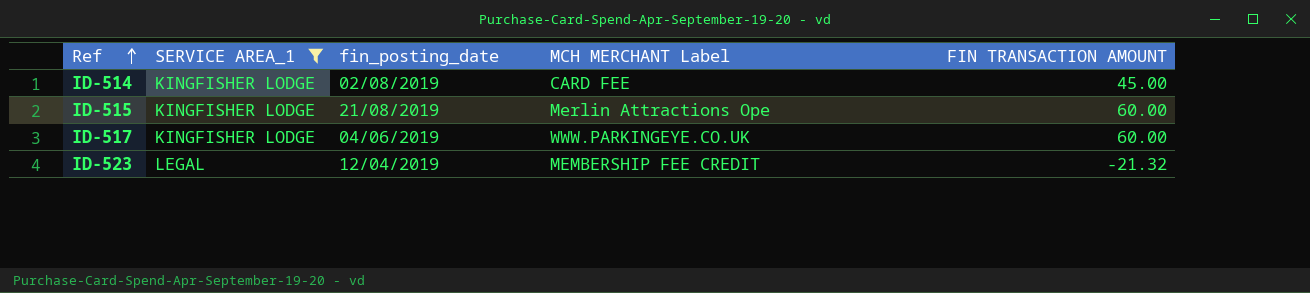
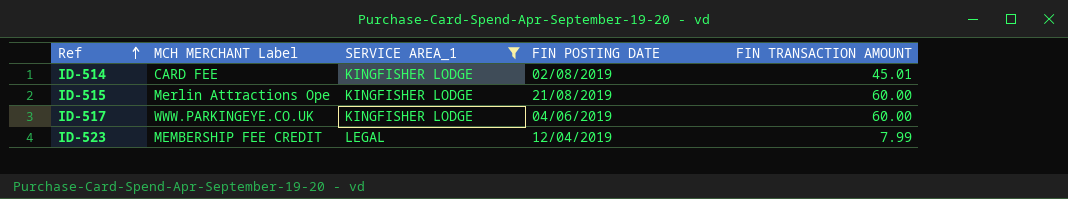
column MCH MERCHANT Label | position: 4 -> 2
column name: fin_posting_date -> FIN POSTING DATE
ID-514 | FIN TRANSACTION AMOUNT: 45.00 -> 45.01
ID-523 | FIN TRANSACTION AMOUNT: -21.32 -> 7.99

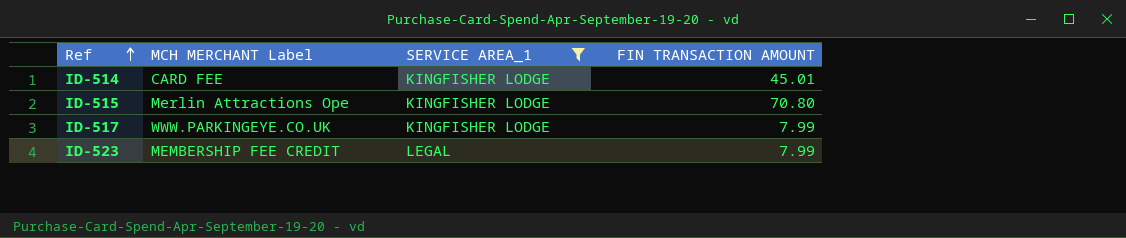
column FIN POSTING DATE | position: 4 -> none
ID-515 | FIN TRANSACTION AMOUNT: 60.00 -> 70.80
ID-517 | FIN TRANSACTION AMOUNT: 60.00 -> 7.99

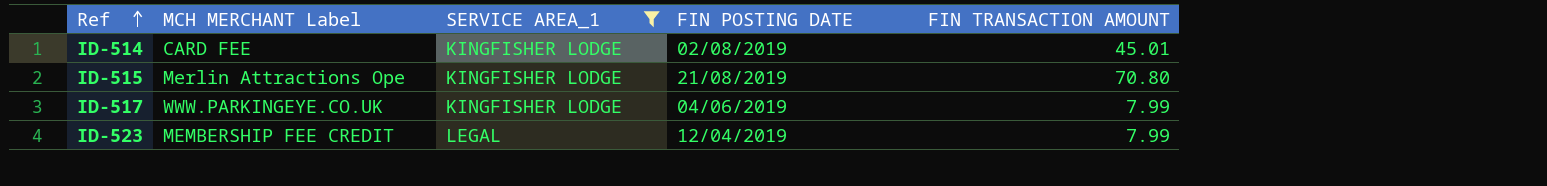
column FIN POSTING DATE | position: none -> 4

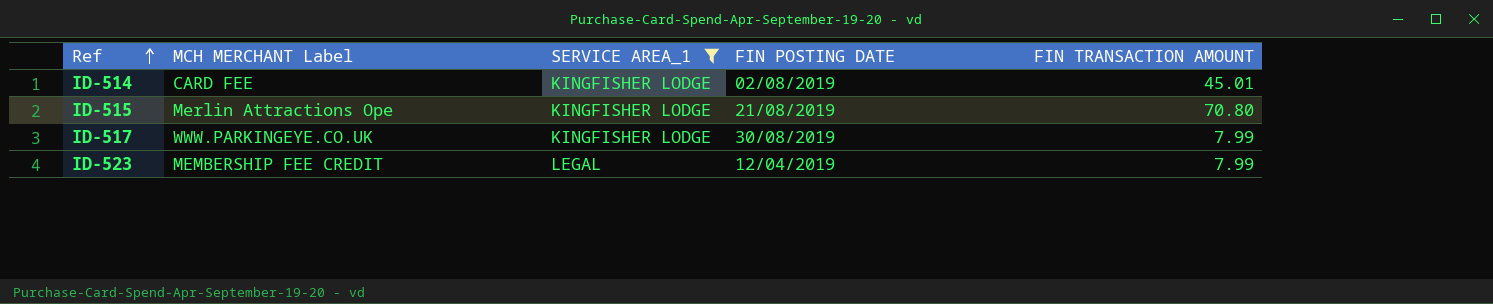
ID-517 | FIN POSTING DATE: 04/06/2019 -> 30/08/2019

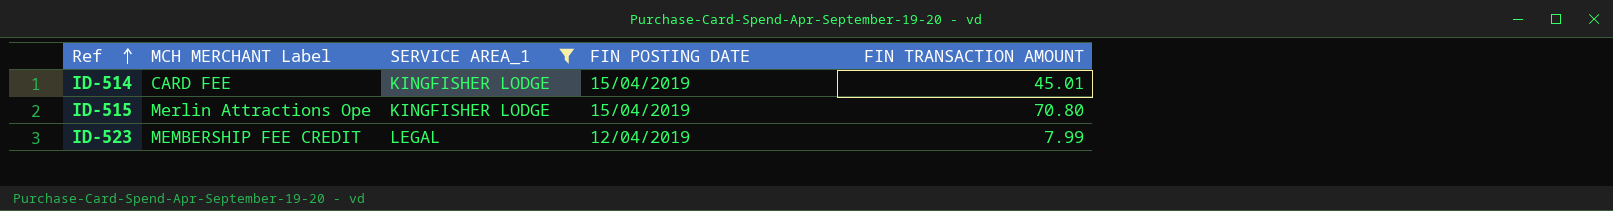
row ID-517: WWW.PARKINGEYE.CO.UK | KINGFISHER LODGE | 30/08/2019 | 7.99 -> none
ID-514 | FIN POSTING DATE: 02/08/2019 -> 15/04/2019
ID-515 | FIN POSTING DATE: 21/08/2019 -> 15/04/2019

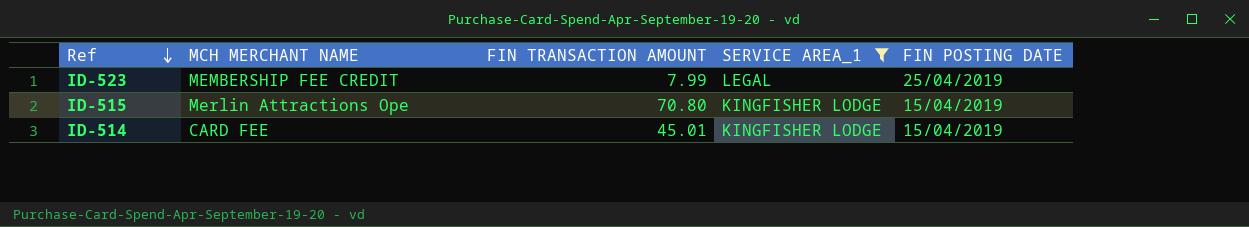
row order: Ref ascending -> Ref descending
column name: MCH MERCHANT Label -> MCH MERCHANT NAME
column FIN TRANSACTION AMOUNT | position: 5 -> 3
ID-523 | FIN POSTING DATE: 12/04/2019 -> 25/04/2019

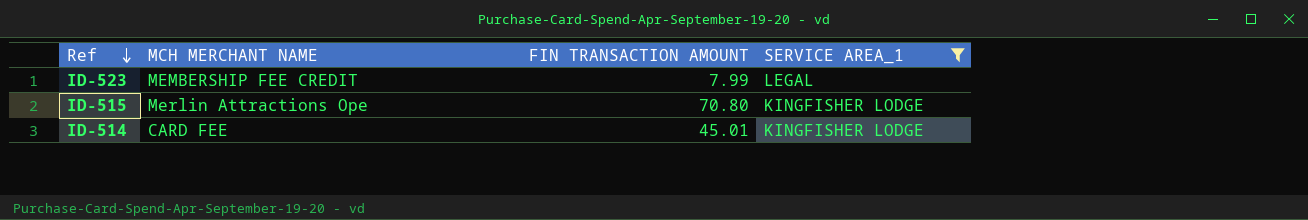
column FIN POSTING DATE | position: 5 -> none

